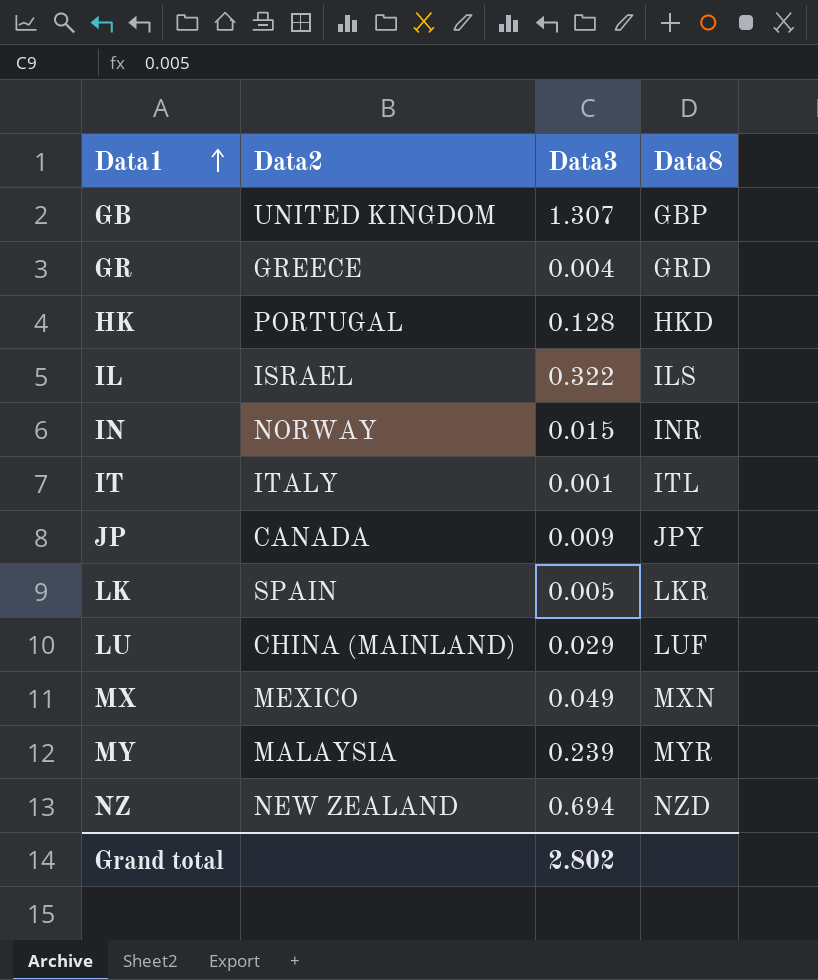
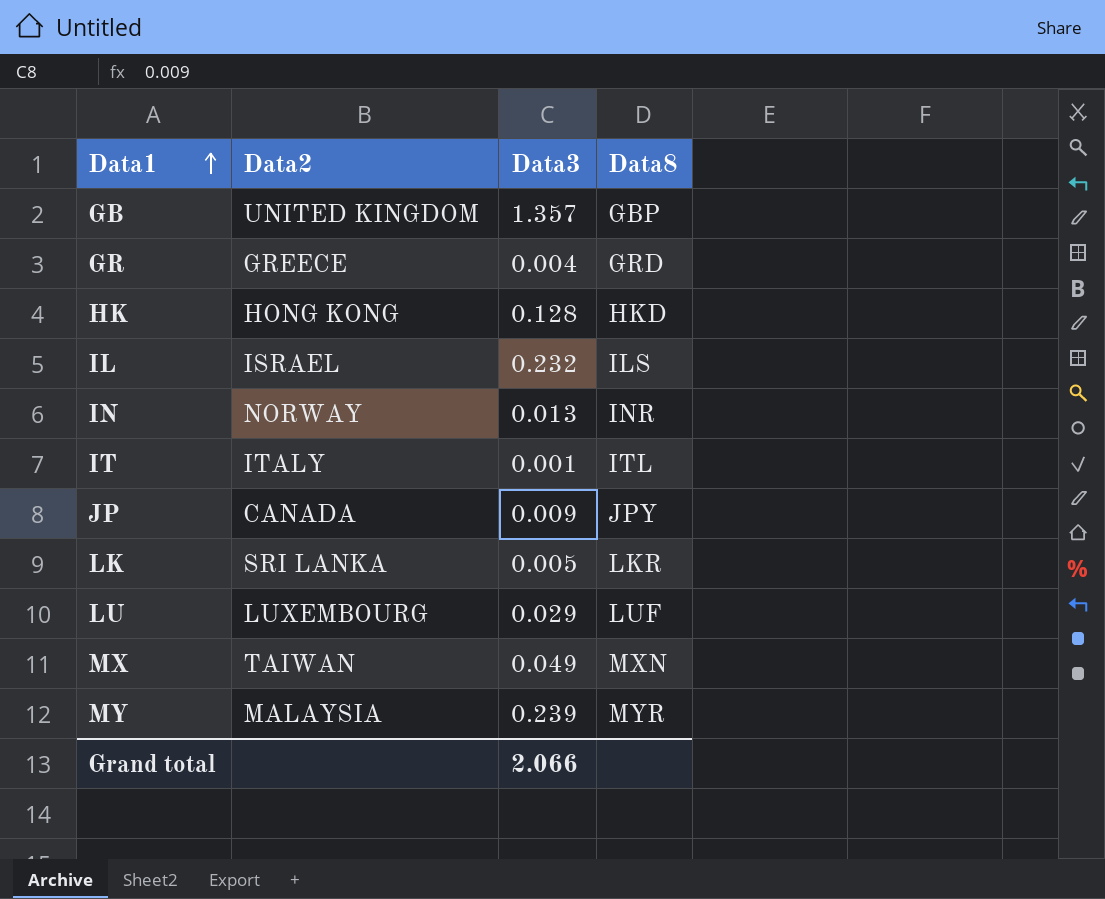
row NZ: NEW ZEALAND | 0.694 | NZD -> none
GB | Data3: 1.307 -> 1.357
HK | Data2: PORTUGAL -> HONG KONG
IL | Data3: 0.322 -> 0.232
IN | Data3: 0.015 -> 0.013
LK | Data2: SPAIN -> SRI LANKA
LU | Data2: CHINA (MAINLAND) -> LUXEMBOURG
MX | Data2: MEXICO -> TAIWAN
Grand total | Data3: 2.802 -> 2.066

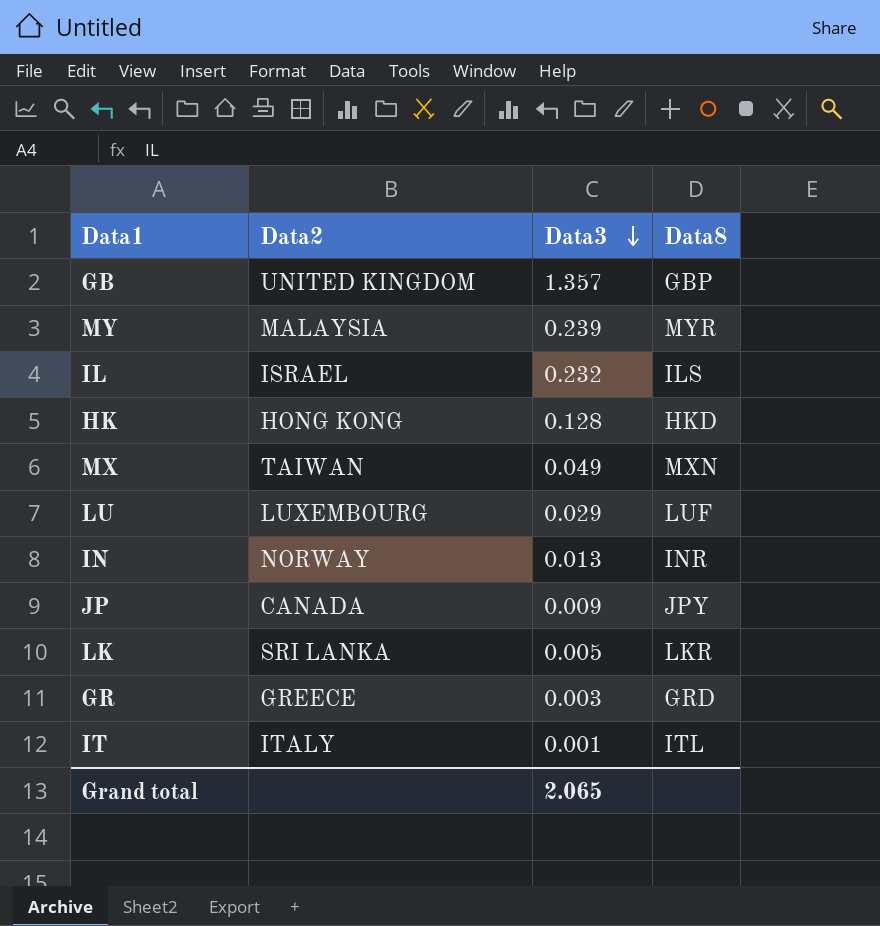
row order: Data1 ascending -> Data3 descending
GR | Data3: 0.004 -> 0.003
Grand total | Data3: 2.066 -> 2.065

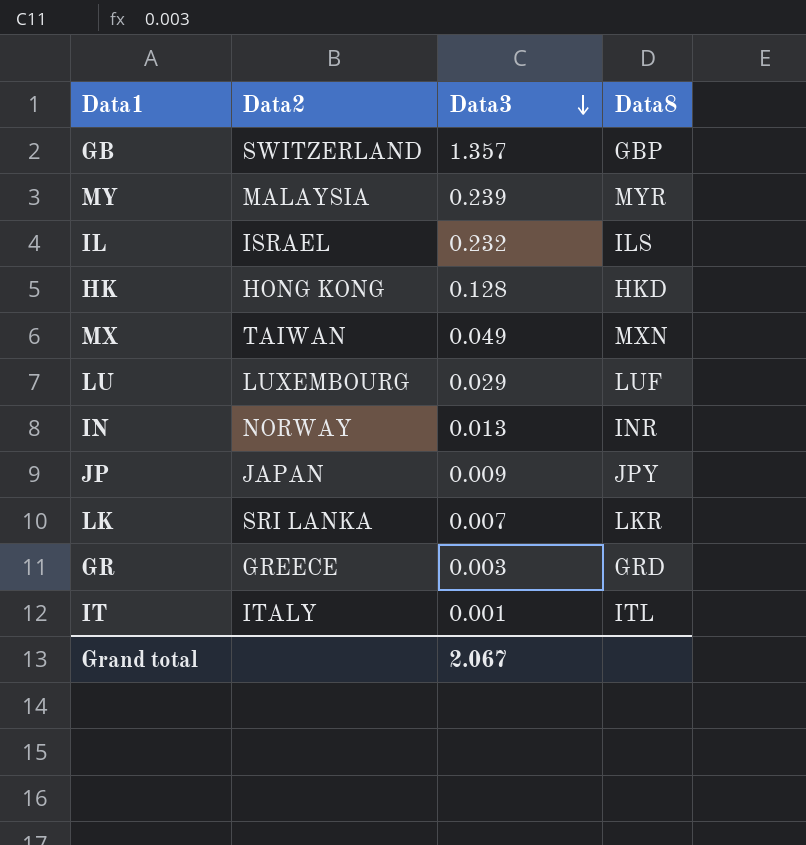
GB | Data2: UNITED KINGDOM -> SWITZERLAND
JP | Data2: CANADA -> JAPAN
LK | Data3: 0.005 -> 0.007
Grand total | Data3: 2.065 -> 2.067

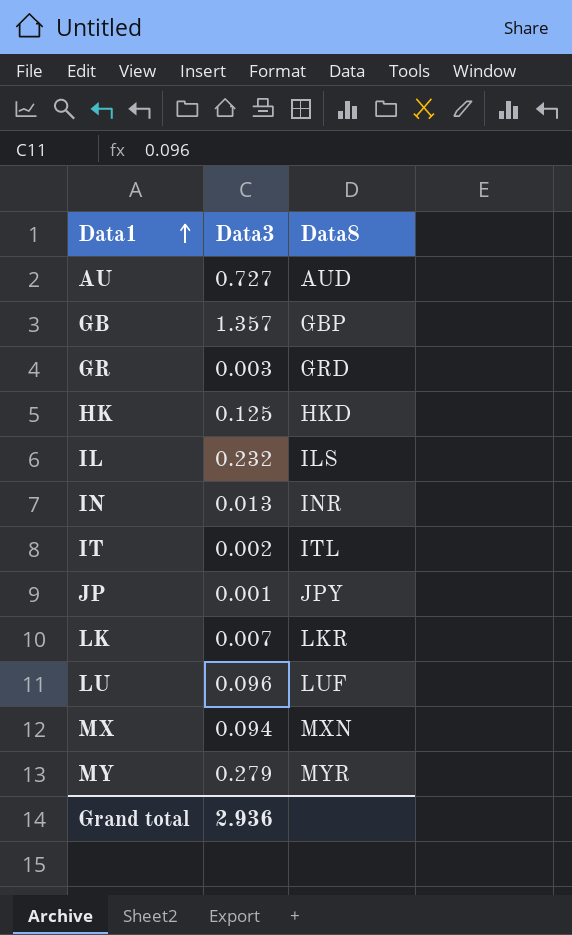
row order: Data3 descending -> Data1 ascending
column Data2 | position: 2 -> none
row AU: none -> 0.727 | AUD
HK | Data3: 0.128 -> 0.125
IT | Data3: 0.001 -> 0.002
JP | Data3: 0.009 -> 0.001
LU | Data3: 0.029 -> 0.096
MX | Data3: 0.049 -> 0.094
MY | Data3: 0.239 -> 0.279
Grand total | Data3: 2.067 -> 2.936

